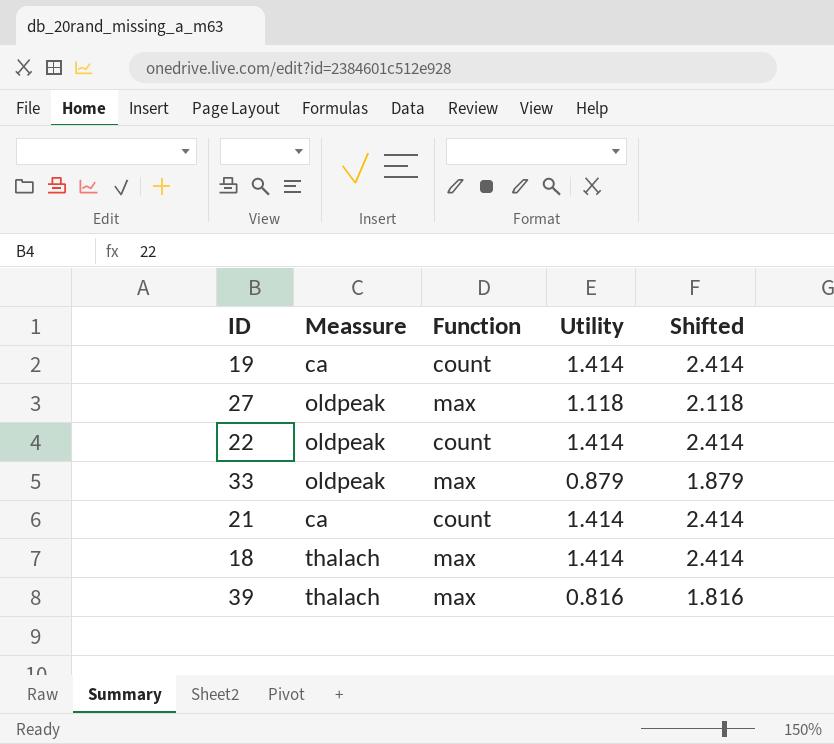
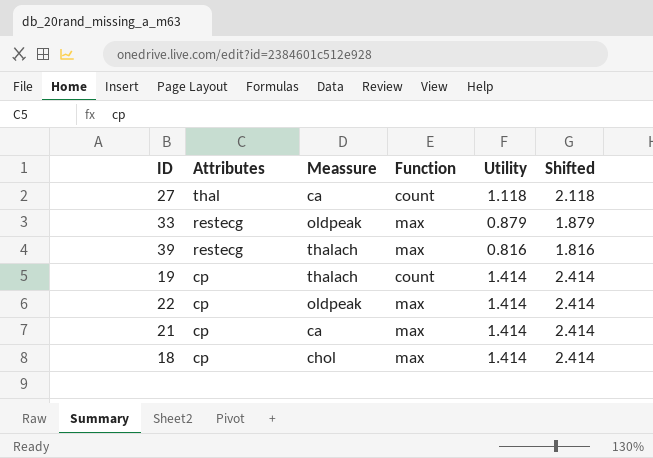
row order: none -> Attributes descending
column Attributes | position: none -> 2
27 | Meassure: oldpeak -> ca
27 | Function: max -> count
19 | Meassure: ca -> thalach
22 | Function: count -> max
21 | Function: count -> max
18 | Meassure: thalach -> chol

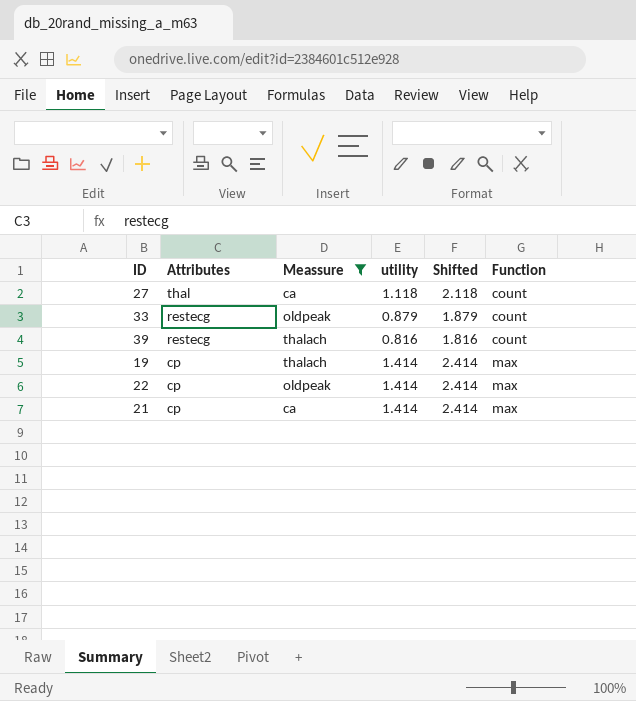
filter: none -> Meassure != chol
column name: Utility -> utility
column Function | position: 4 -> 6
33 | Function: max -> count
39 | Function: max -> count
19 | Function: count -> max

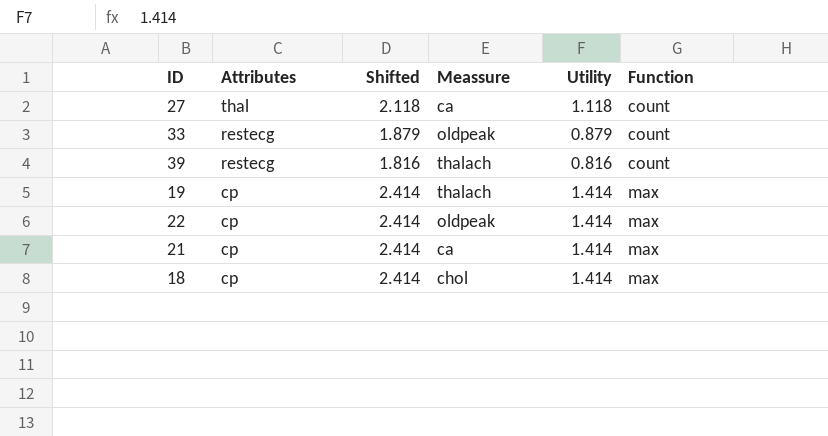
filter: Meassure != chol -> none
column Shifted | position: 5 -> 3
column name: utility -> Utility

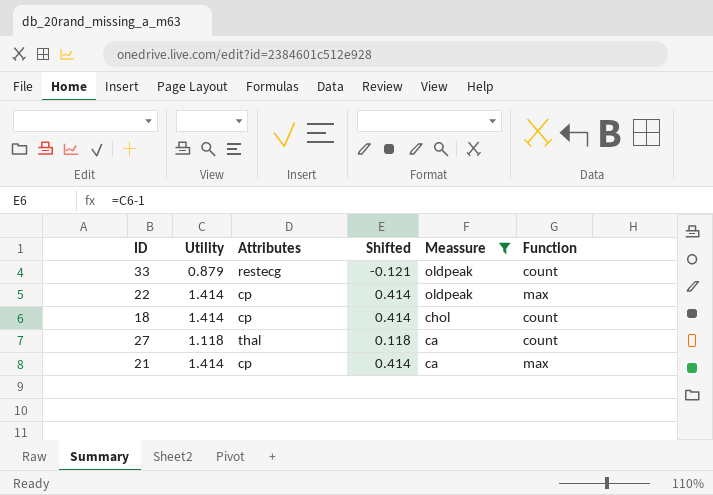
filter: none -> Meassure != thalach
row order: Attributes descending -> Meassure descending
column Utility | position: 5 -> 2
column Shifted | formula: [Utility] + 1 -> [Utility] - 1
18 | Function: max -> count

